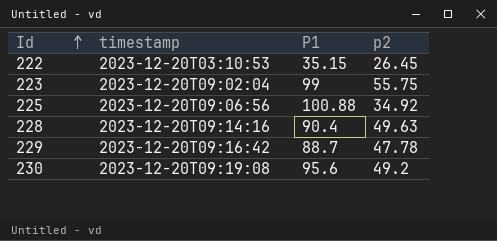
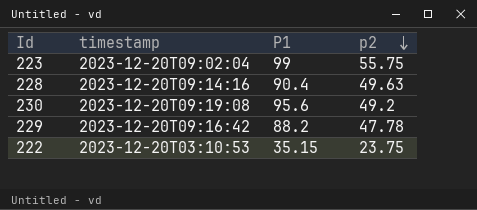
row order: Id ascending -> p2 descending
row 225: 2023-12-20T09:06:56 | 100.88 | 34.92 -> none
229 | P1: 88.7 -> 88.2
222 | p2: 26.45 -> 23.75

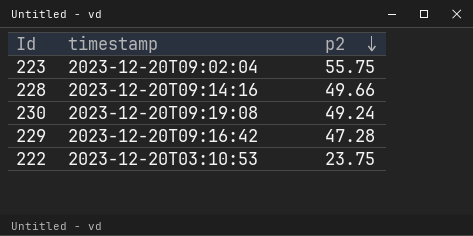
column P1 | position: 3 -> none
228 | p2: 49.63 -> 49.66
230 | p2: 49.2 -> 49.24
229 | p2: 47.78 -> 47.28

